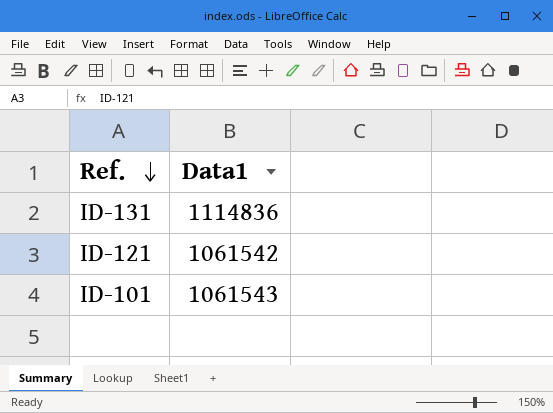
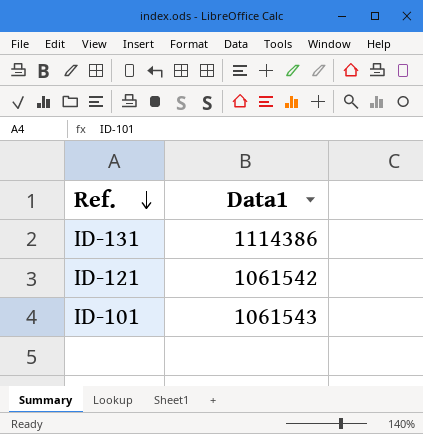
ID-131 | Data1: 1114836 -> 1114386

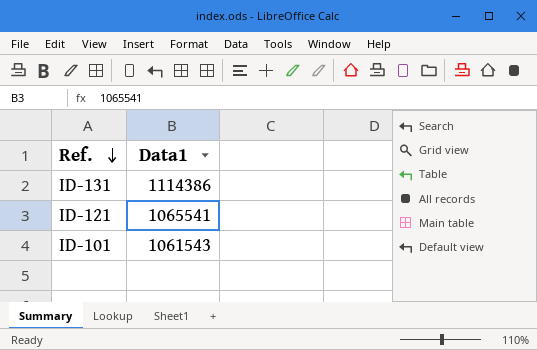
ID-121 | Data1: 1061542 -> 1065541

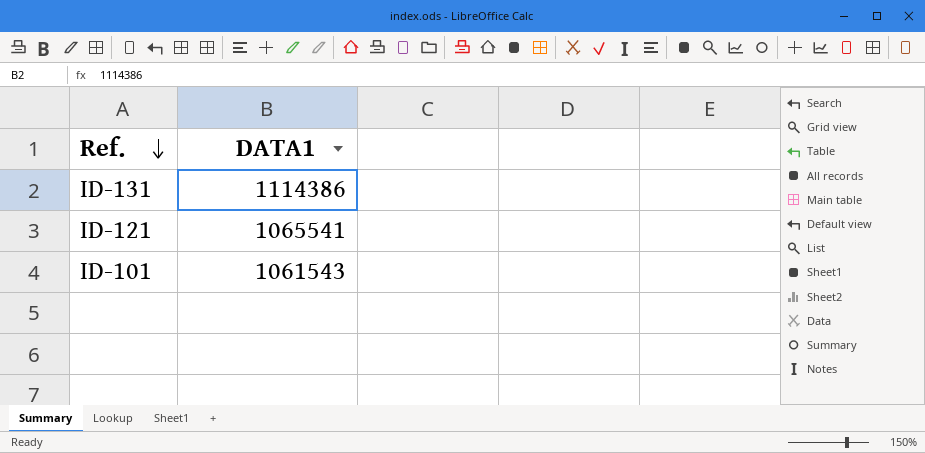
column name: Data1 -> DATA1

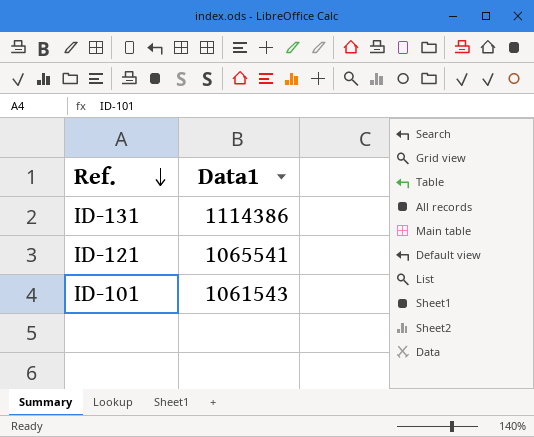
column name: DATA1 -> Data1

